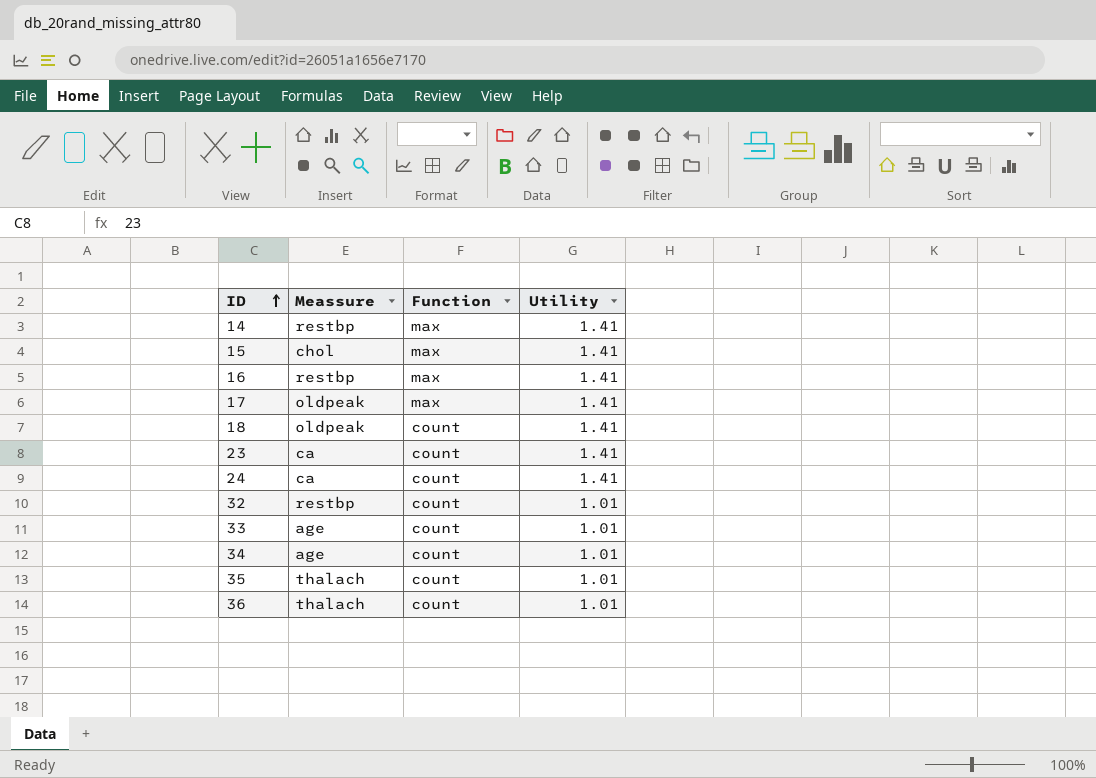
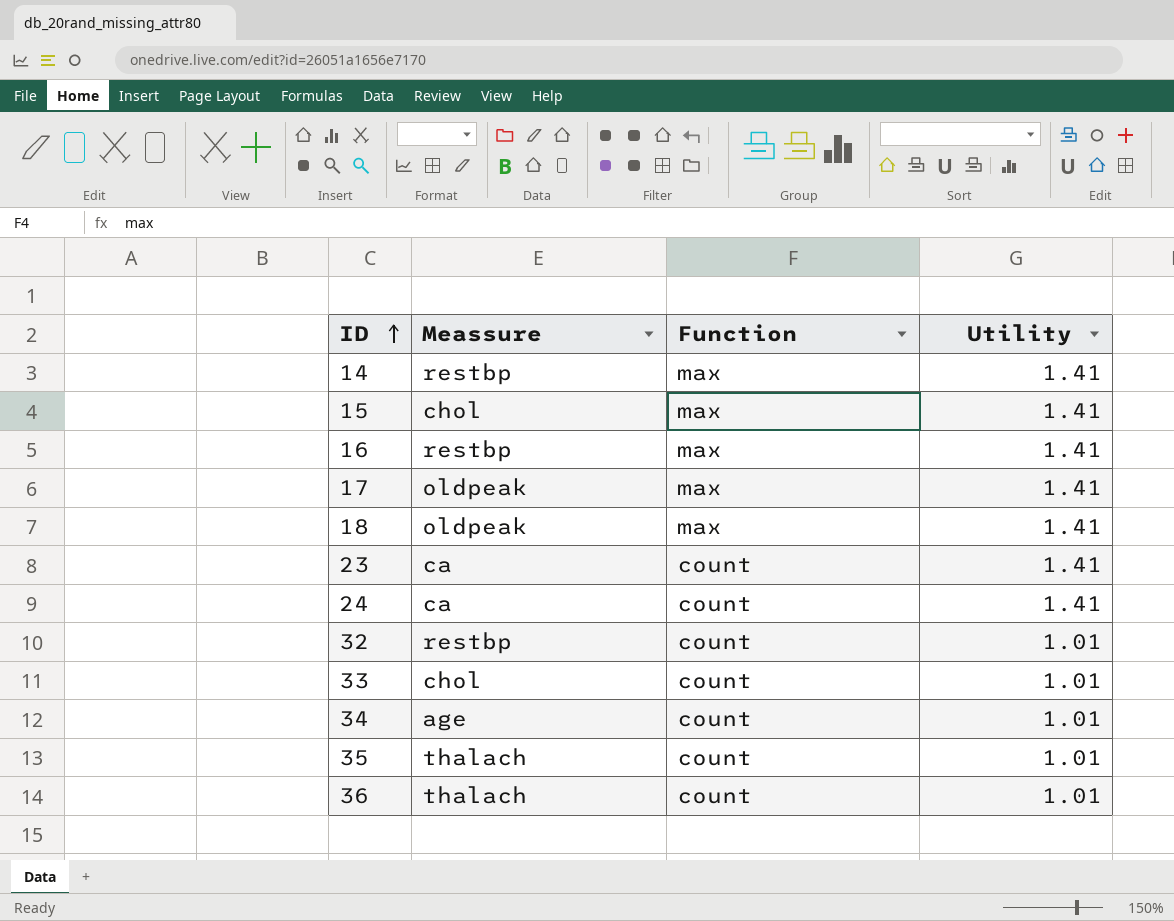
18 | Function: count -> max
33 | Meassure: age -> chol

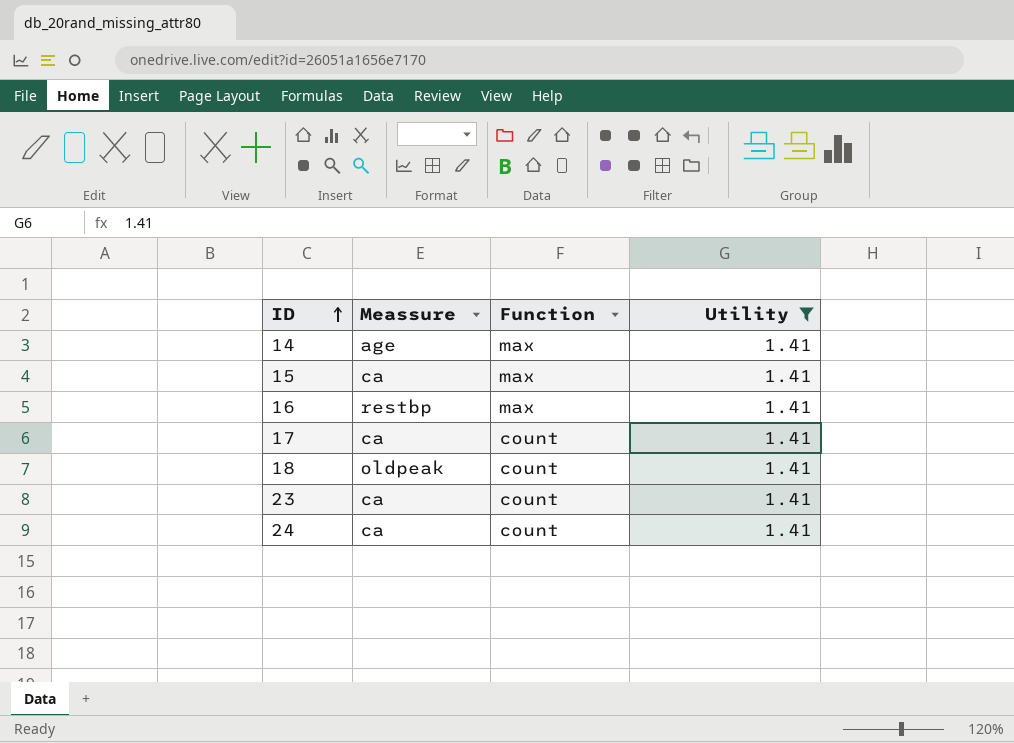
filter: none -> Utility = 1.41
14 | Meassure: restbp -> age
15 | Meassure: chol -> ca
17 | Meassure: oldpeak -> ca
17 | Function: max -> count
18 | Function: max -> count

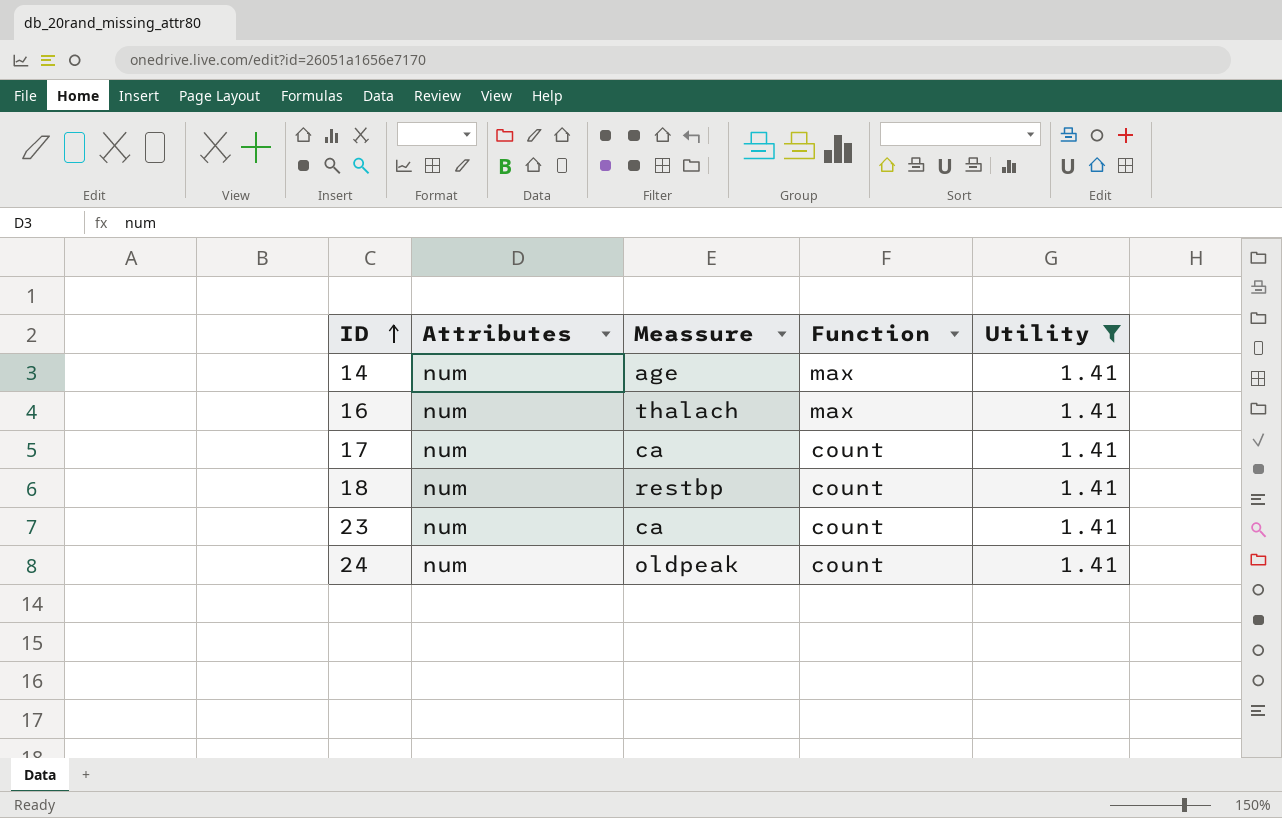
column Attributes | position: none -> 2
row 15: ca | max | 1.41 -> none
16 | Meassure: restbp -> thalach
18 | Meassure: oldpeak -> restbp
24 | Meassure: ca -> oldpeak

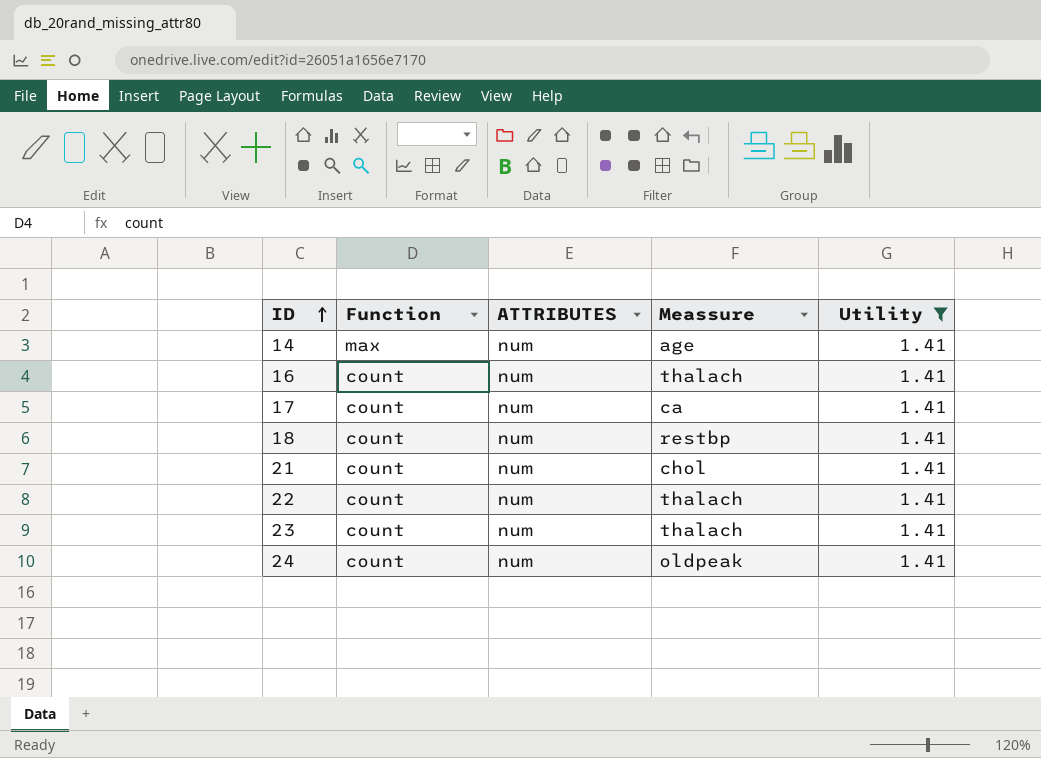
column Function | position: 4 -> 2
column name: Attributes -> ATTRIBUTES
16 | Function: max -> count
row 21: none -> count | num | chol | 1.41
row 22: none -> count | num | thalach | 1.41
23 | Meassure: ca -> thalach

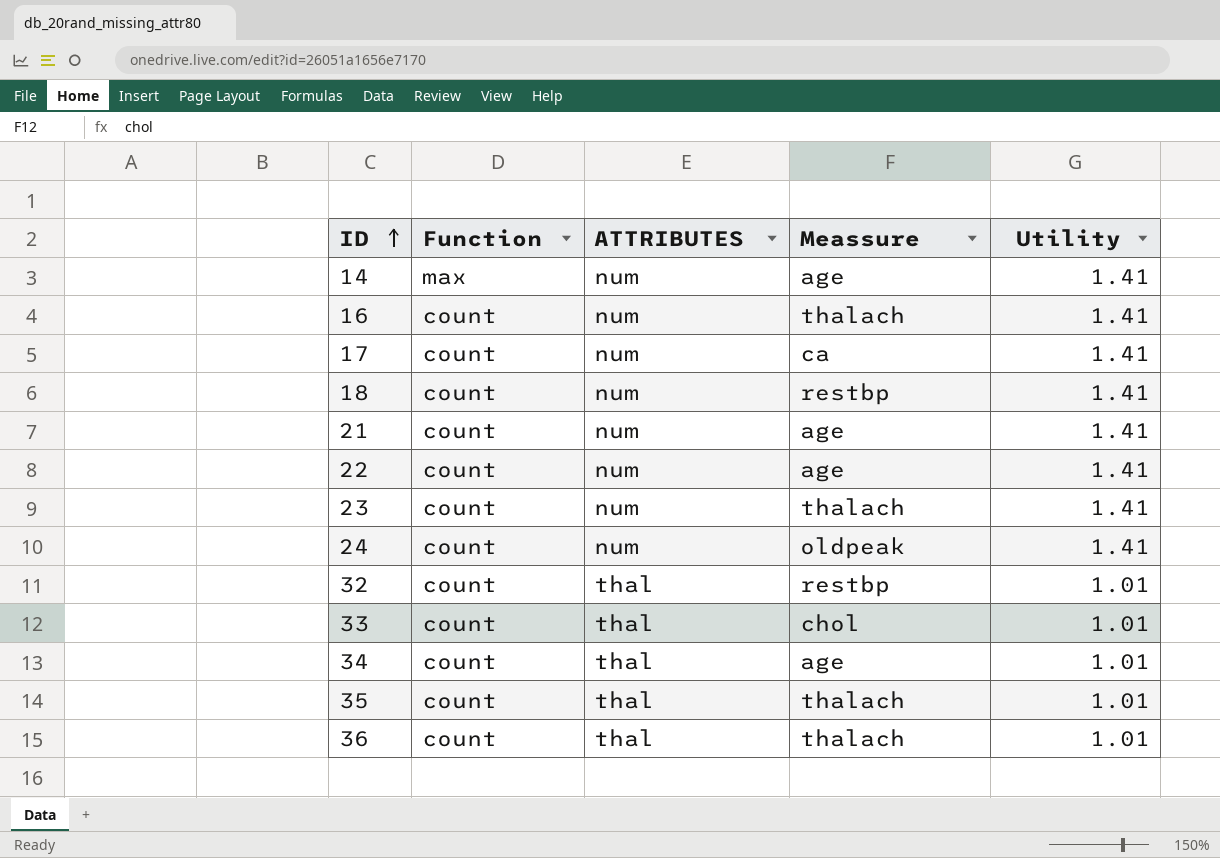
filter: Utility = 1.41 -> none
21 | Meassure: chol -> age
22 | Meassure: thalach -> age

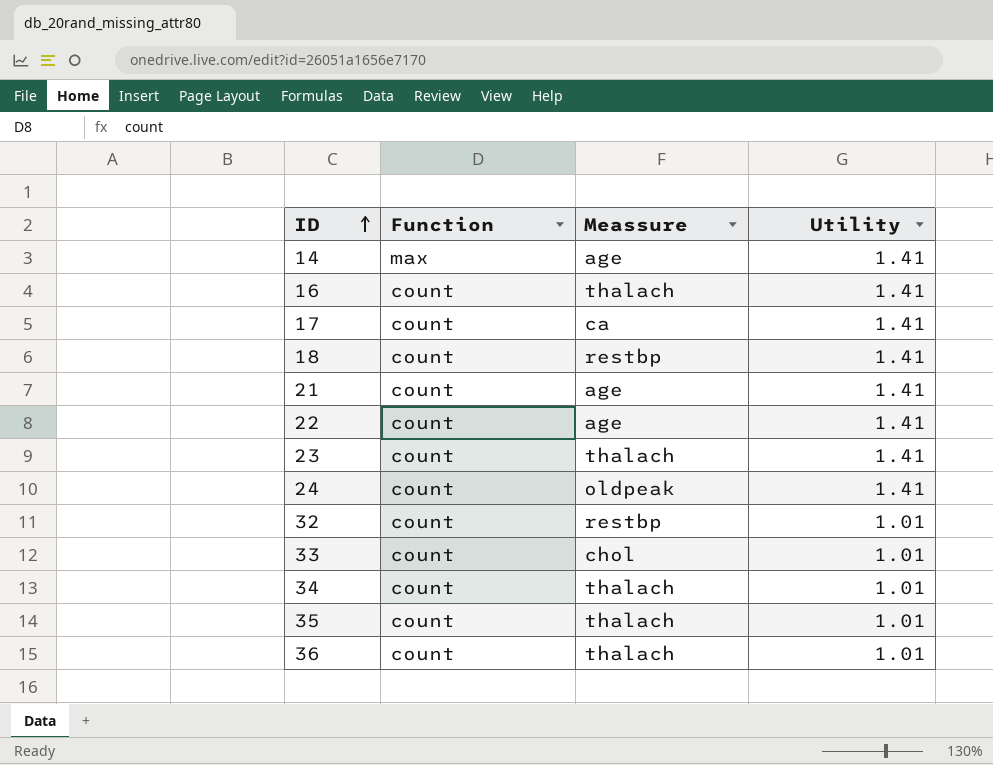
column ATTRIBUTES | position: 3 -> none
34 | Meassure: age -> thalach

